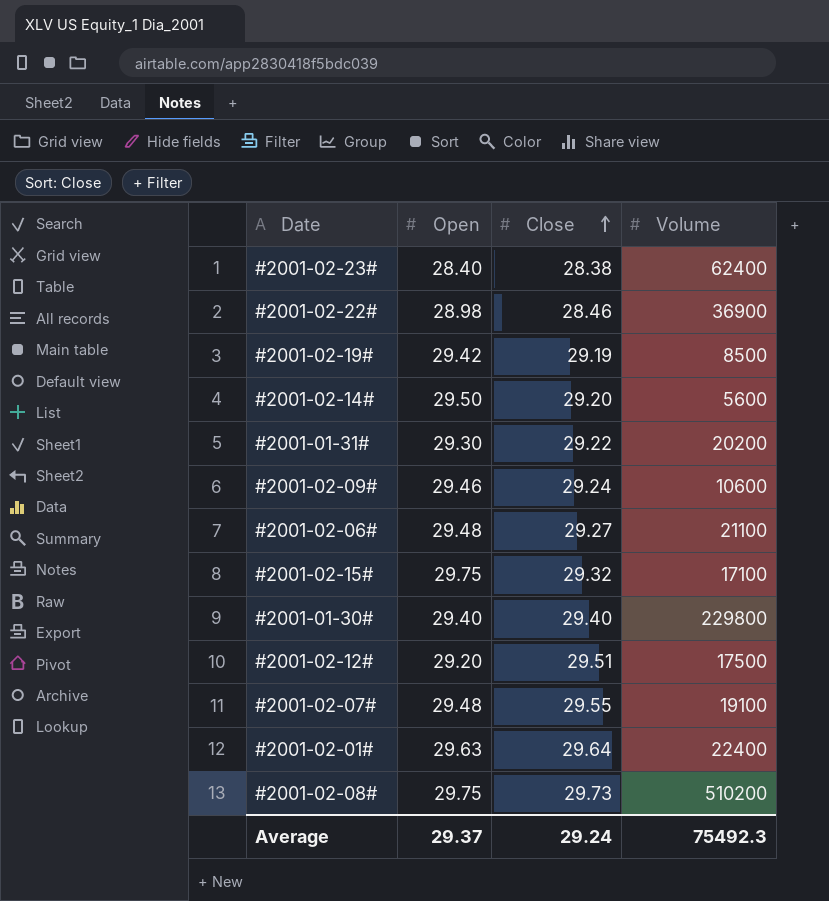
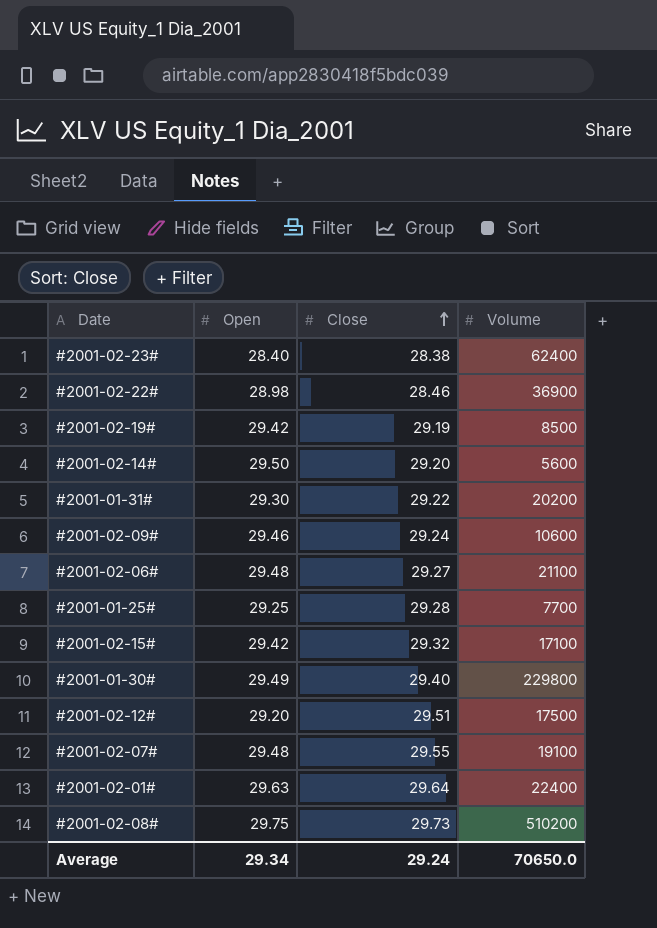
row #2001-01-25#: none -> 29.25 | 29.28 | 7700
#2001-02-15# | Open: 29.75 -> 29.42
#2001-01-30# | Open: 29.40 -> 29.49
Average | Open: 29.37 -> 29.34
Average | Volume: 75492.3 -> 70650.0

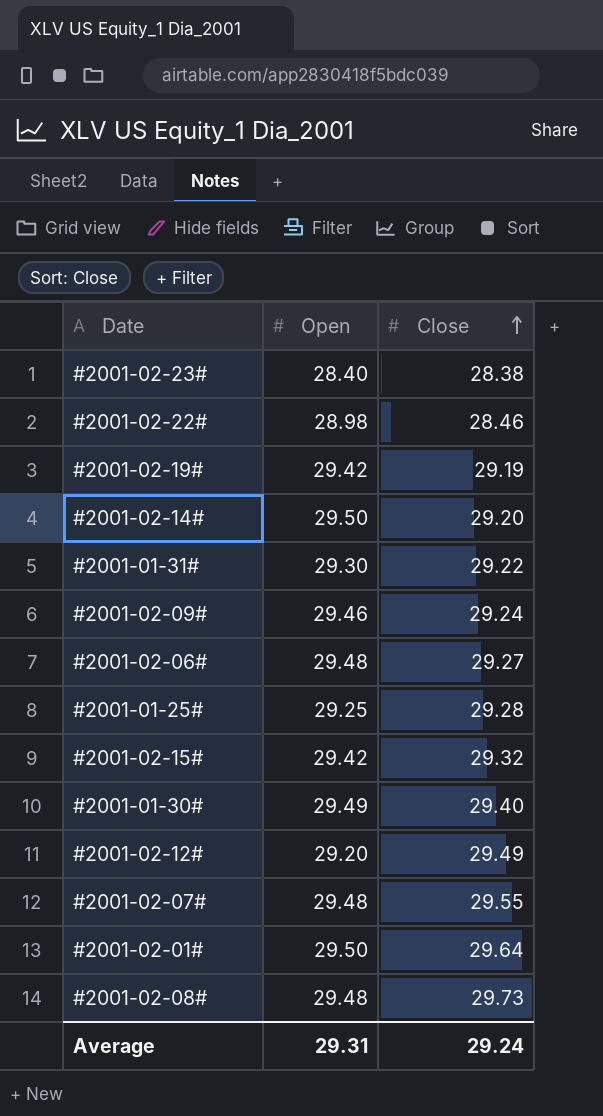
column Volume | position: 4 -> none
#2001-02-12# | Close: 29.51 -> 29.49
#2001-02-01# | Open: 29.63 -> 29.50
#2001-02-08# | Open: 29.75 -> 29.48
Average | Open: 29.34 -> 29.31

